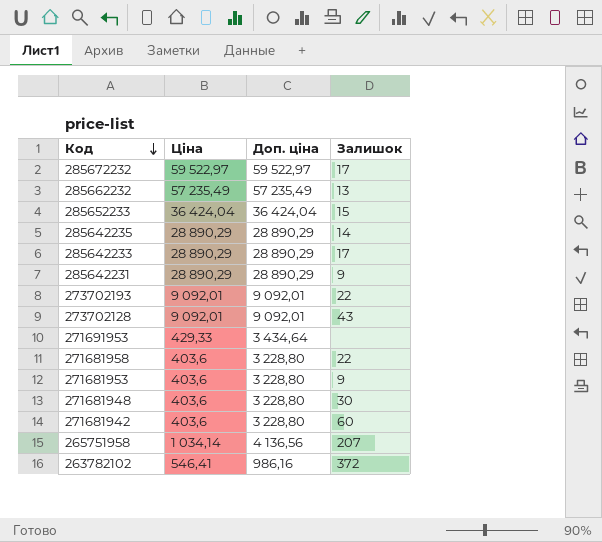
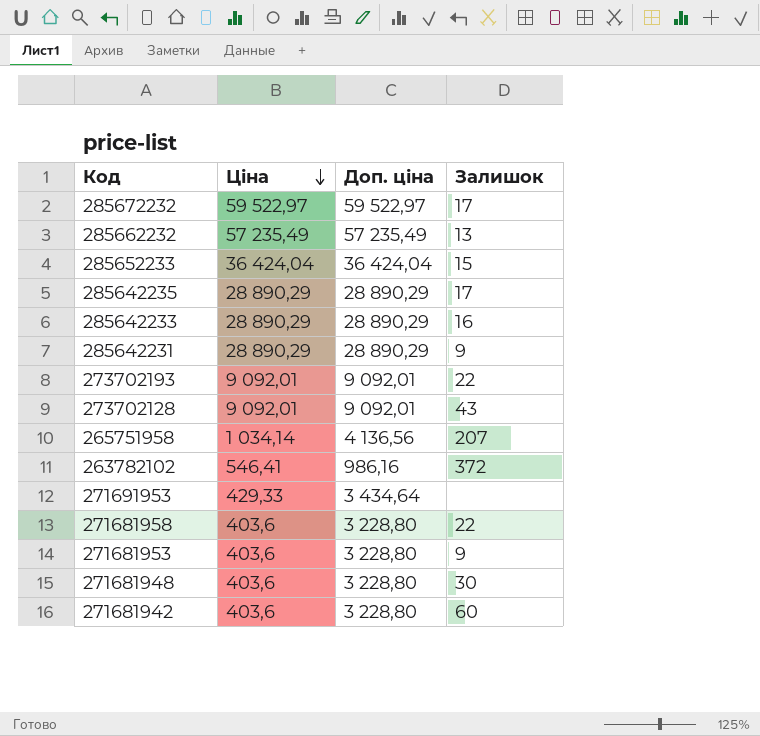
row order: Код descending -> Ціна descending
285642235 | Залишок: 14 -> 17
285642233 | Залишок: 17 -> 16

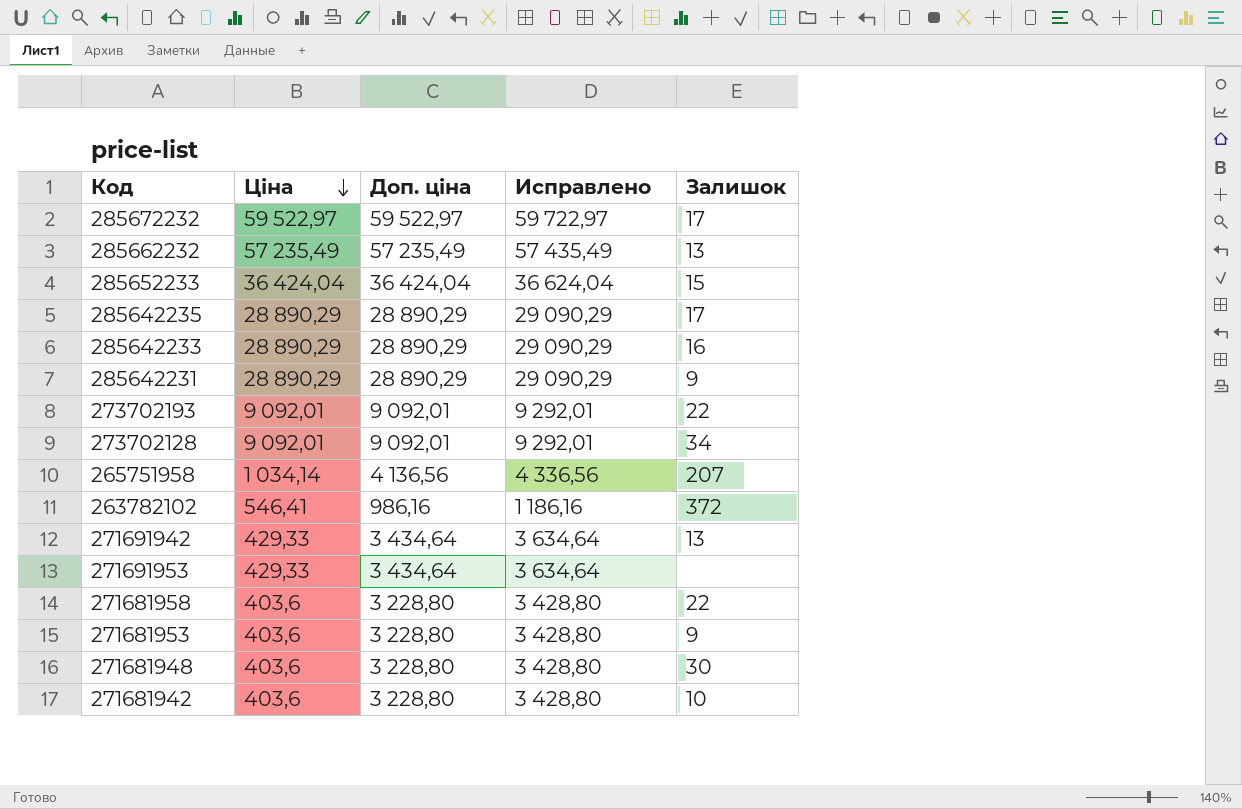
column Исправлено | formula: none -> [Доп. ціна] + 200
273702128 | Залишок: 43 -> 34
row 271691942: none -> 429,33 | 3 434,64 | 3 634,64 | 13
271681942 | Залишок: 60 -> 10

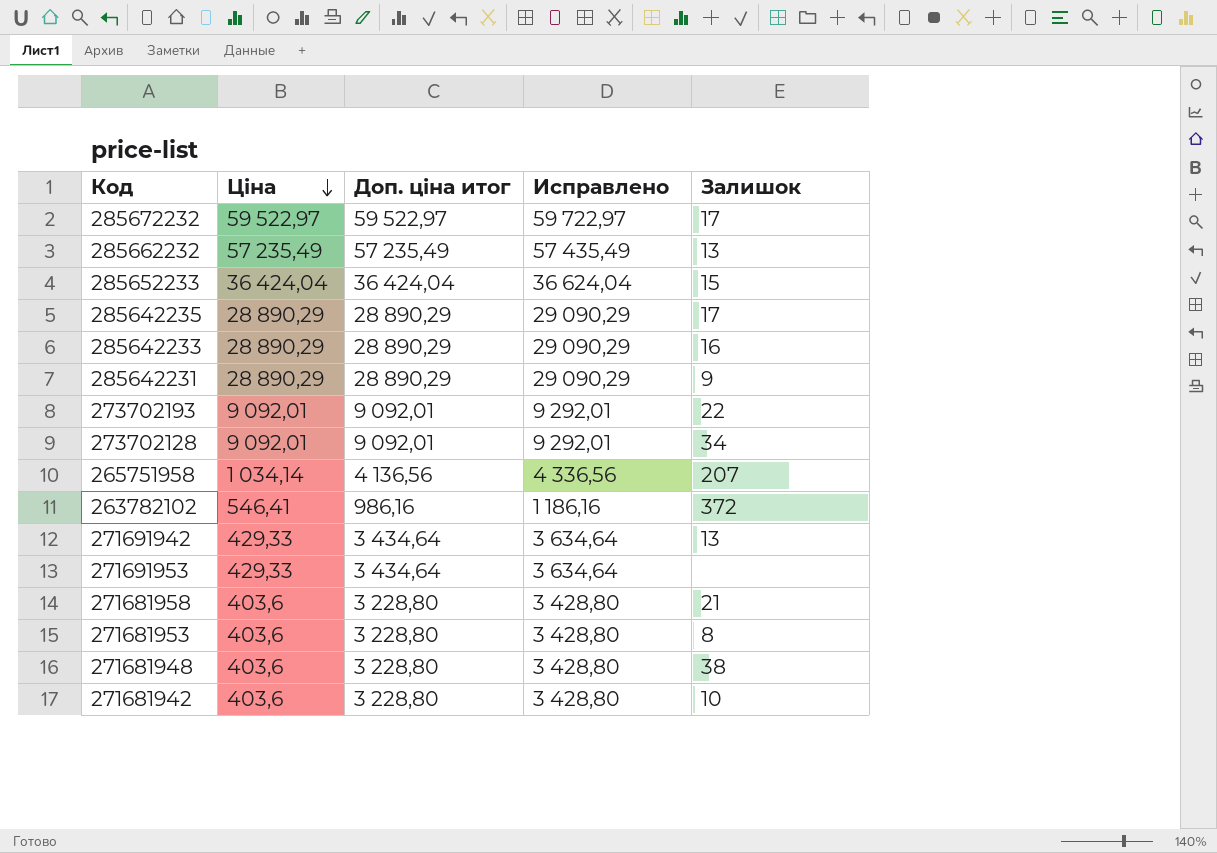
column name: Доп. ціна -> Доп. ціна итог
271681958 | Залишок: 22 -> 21
271681953 | Залишок: 9 -> 8
271681948 | Залишок: 30 -> 38

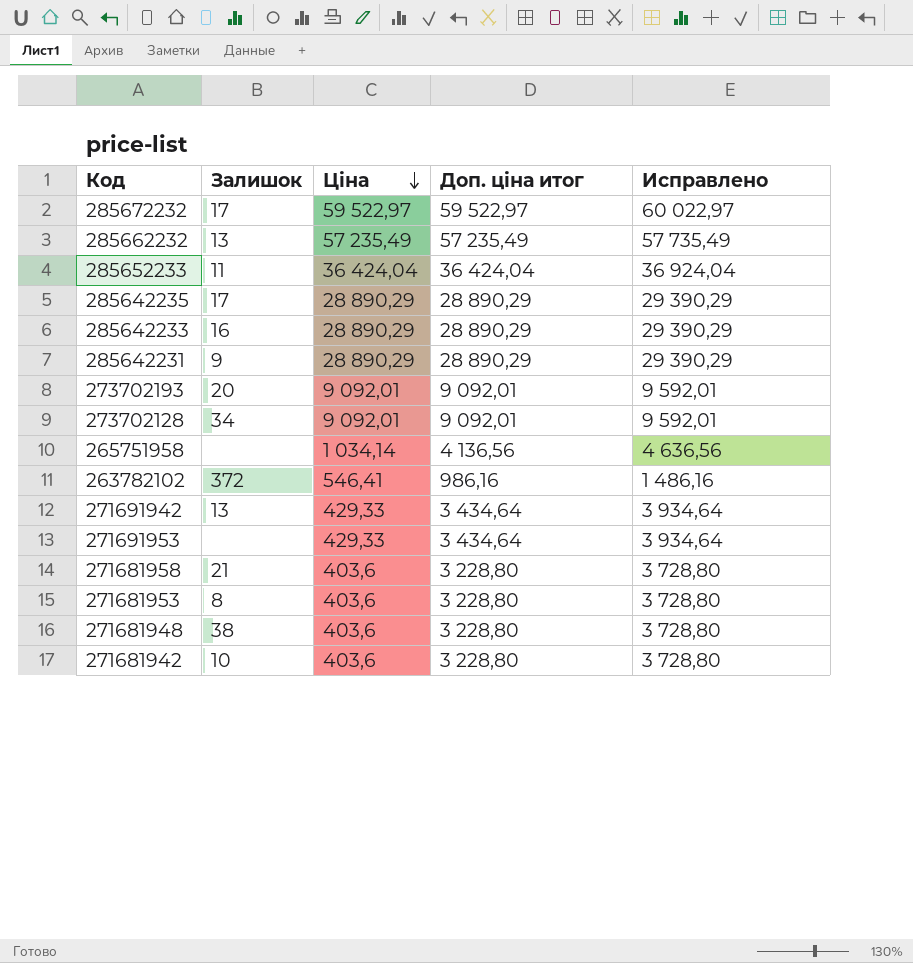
column Залишок | position: 5 -> 2
column Исправлено | formula: [Доп. ціна итог] + 200 -> [Доп. ціна итог] + 500
285652233 | Залишок: 15 -> 11
273702193 | Залишок: 22 -> 20
265751958 | Залишок: 207 -> none

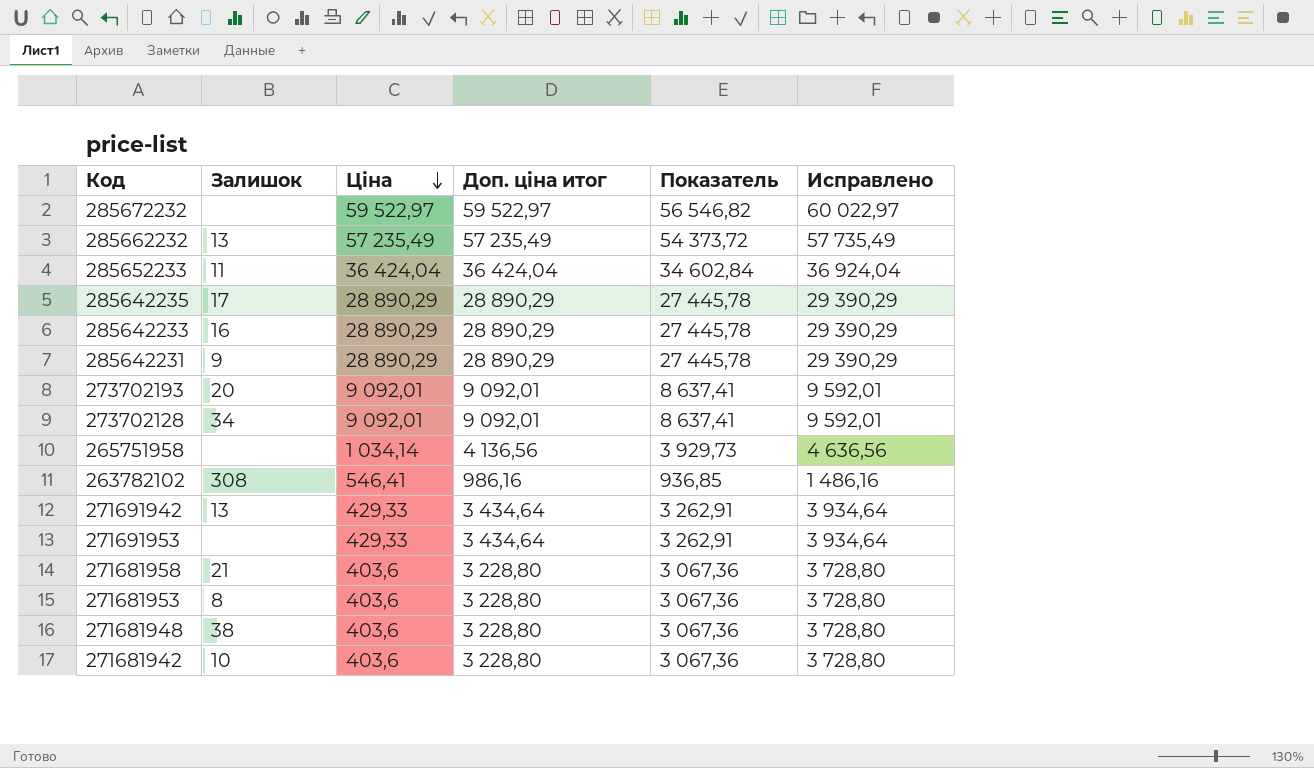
column Показатель | formula: none -> [Доп. ціна итог] * 0,95
285672232 | Залишок: 17 -> none
263782102 | Залишок: 372 -> 308

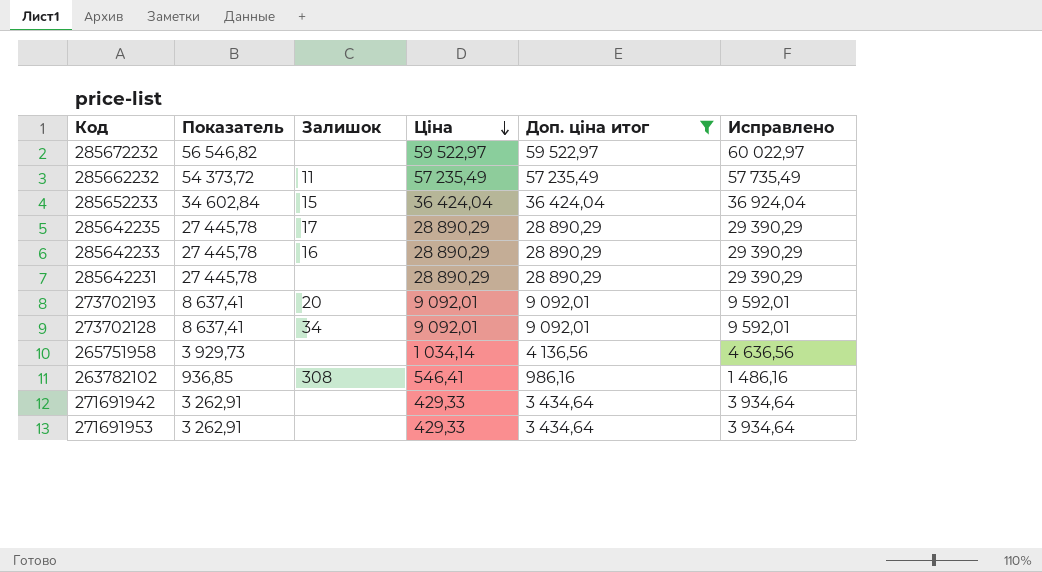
filter: none -> Доп. ціна итог != 3 228,80
column Показатель | position: 5 -> 2
285662232 | Залишок: 13 -> 11
285652233 | Залишок: 11 -> 15
285642231 | Залишок: 9 -> none
271691942 | Залишок: 13 -> none

